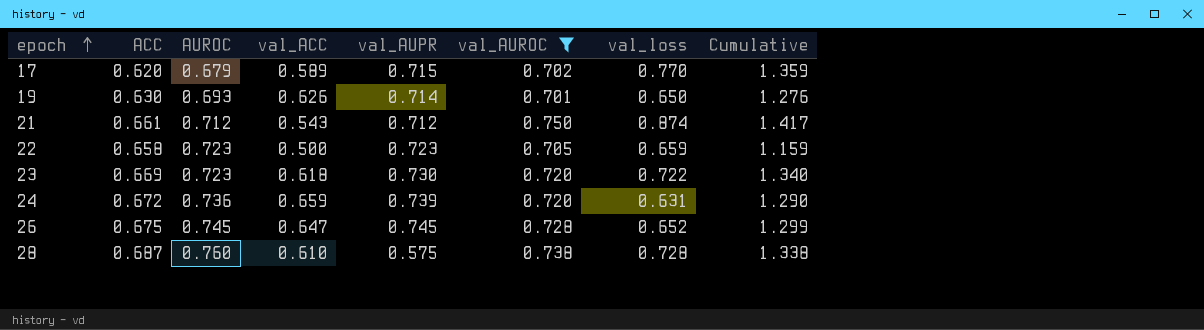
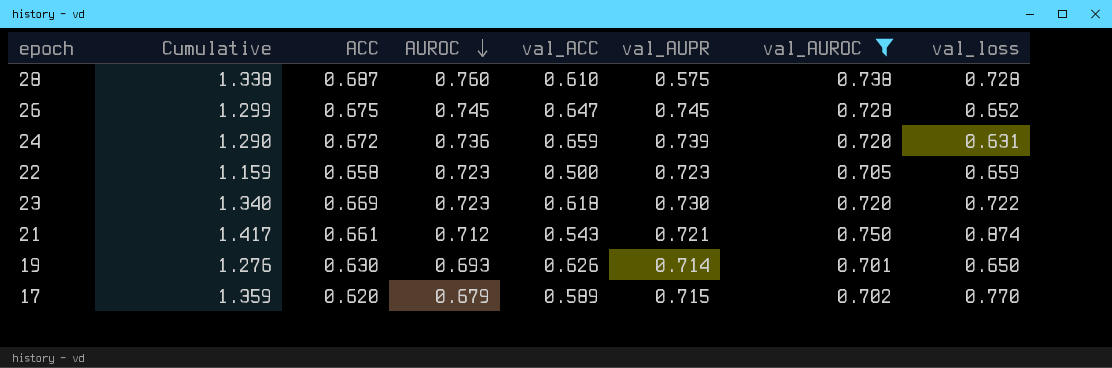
row order: epoch ascending -> AUROC descending
column Cumulative | position: 8 -> 2
21 | val_AUPR: 0.712 -> 0.721

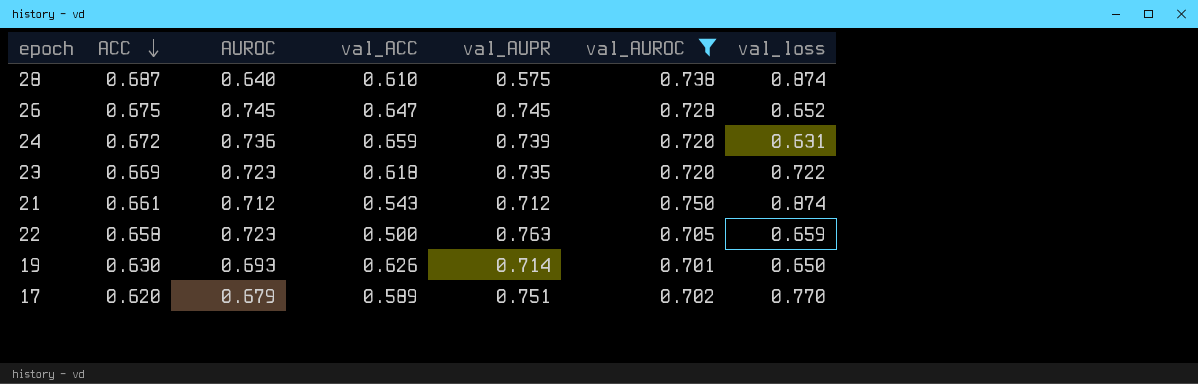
row order: AUROC descending -> ACC descending
column Cumulative | formula: [val_ACC] + [val_loss] -> none
28 | AUROC: 0.760 -> 0.640
28 | val_loss: 0.728 -> 0.874
23 | val_AUPR: 0.730 -> 0.735
21 | val_AUPR: 0.721 -> 0.712
22 | val_AUPR: 0.723 -> 0.763
17 | val_AUPR: 0.715 -> 0.751

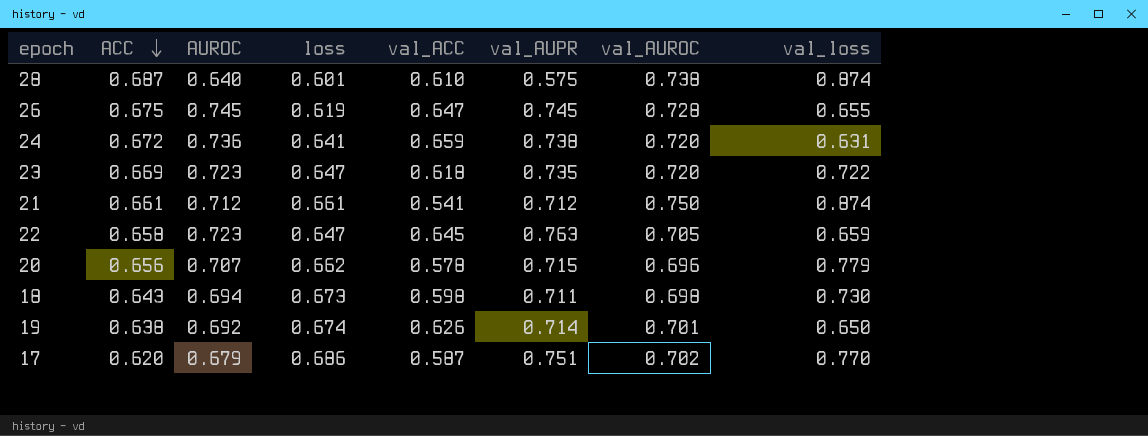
filter: val_AUROC >= 0.701 -> none
column loss | position: none -> 4
26 | val_loss: 0.652 -> 0.655
24 | val_AUPR: 0.739 -> 0.738
21 | val_ACC: 0.543 -> 0.541
22 | val_ACC: 0.500 -> 0.645
19 | ACC: 0.630 -> 0.638
19 | AUROC: 0.693 -> 0.692
17 | val_ACC: 0.589 -> 0.587

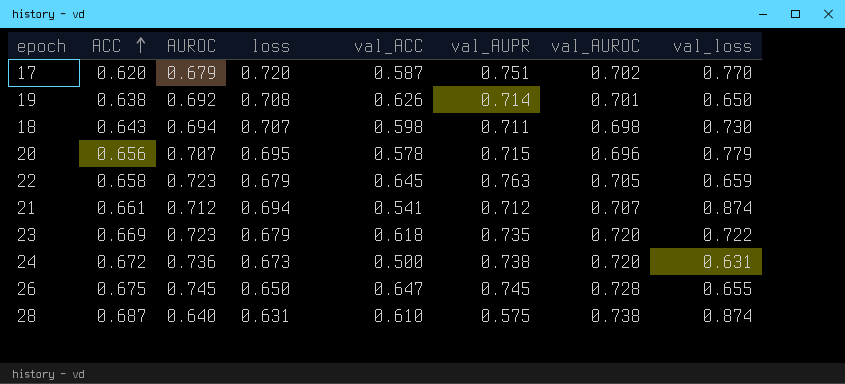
row order: ACC descending -> ACC ascending
17 | loss: 0.686 -> 0.720
19 | loss: 0.674 -> 0.708
18 | loss: 0.673 -> 0.707
20 | loss: 0.662 -> 0.695
22 | loss: 0.647 -> 0.679
21 | loss: 0.661 -> 0.694
21 | val_AUROC: 0.750 -> 0.707
23 | loss: 0.647 -> 0.679
24 | loss: 0.641 -> 0.673
24 | val_ACC: 0.659 -> 0.500
26 | loss: 0.619 -> 0.650
28 | loss: 0.601 -> 0.631

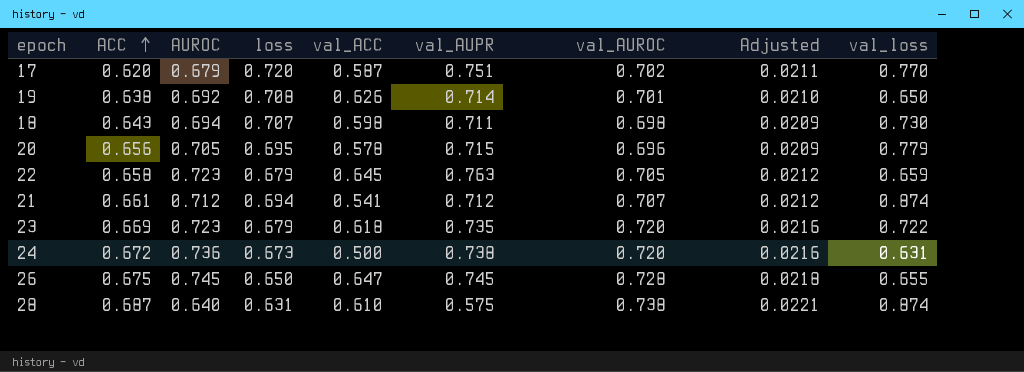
column Adjusted | formula: none -> [val_AUROC] * 0.03
20 | AUROC: 0.707 -> 0.705

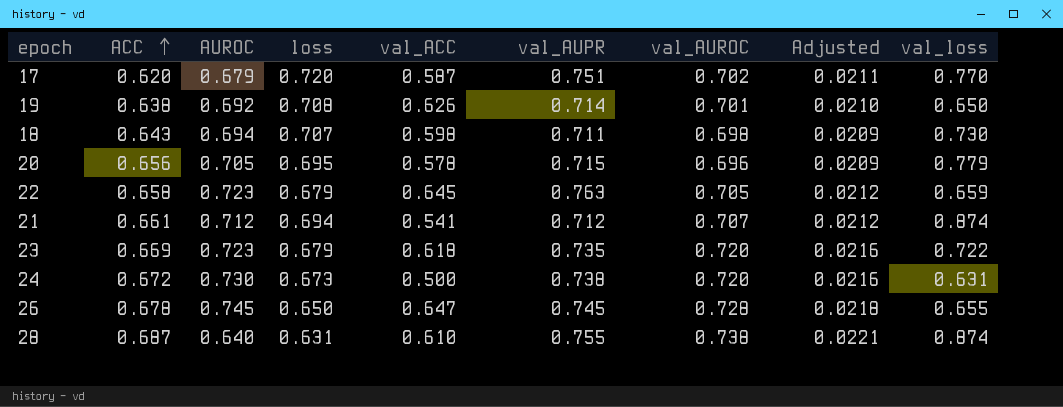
24 | AUROC: 0.736 -> 0.730
26 | ACC: 0.675 -> 0.678
28 | val_AUPR: 0.575 -> 0.755

